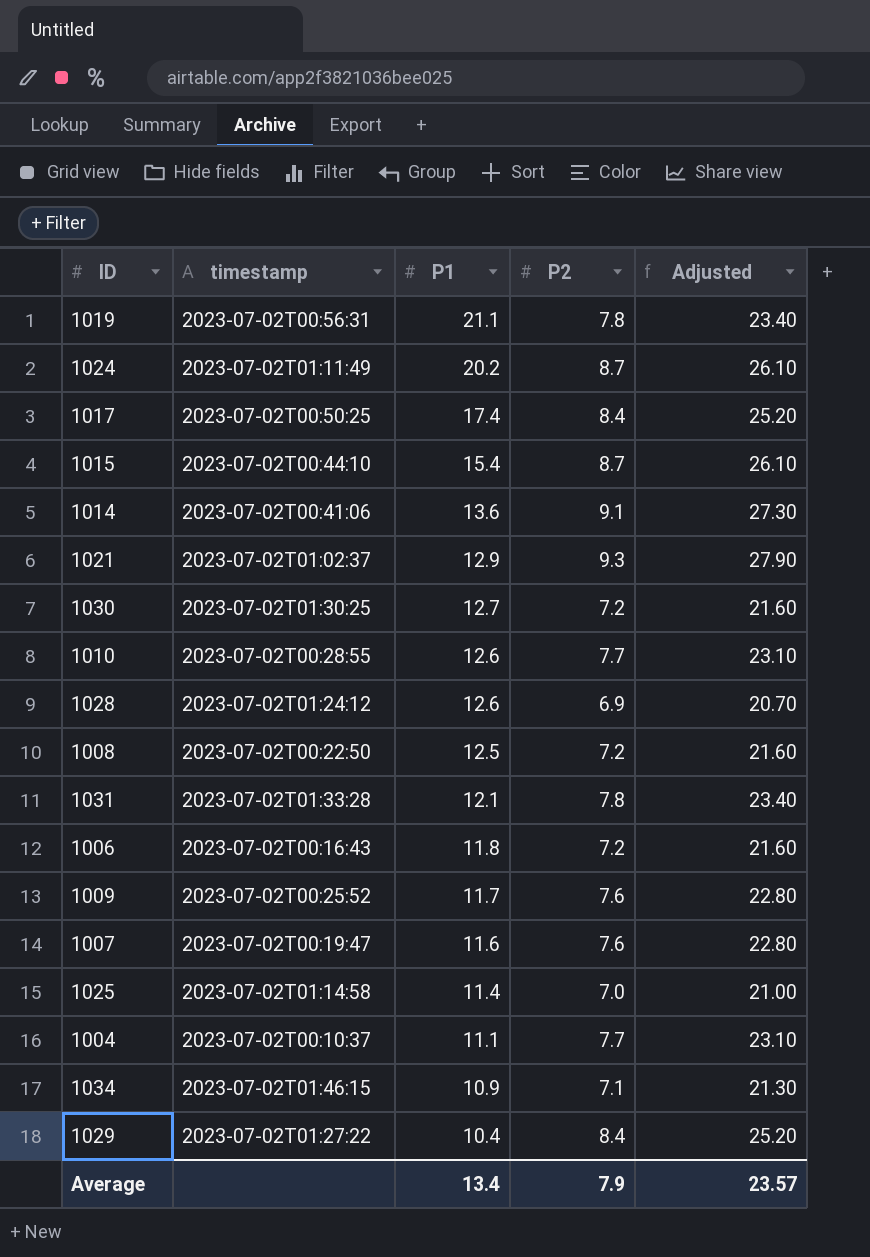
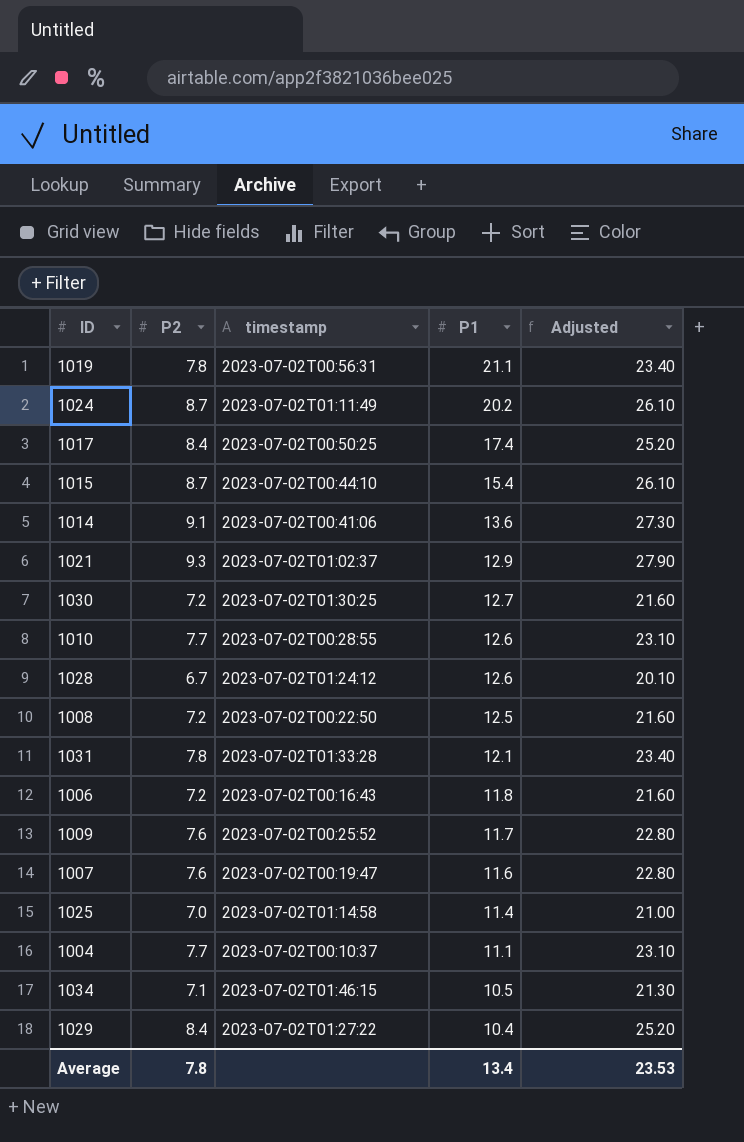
column P2 | position: 4 -> 2
1028 | P2: 6.9 -> 6.7
1028 | Adjusted: 20.70 -> 20.10
1034 | P1: 10.9 -> 10.5
Average | P2: 7.9 -> 7.8
Average | Adjusted: 23.57 -> 23.53

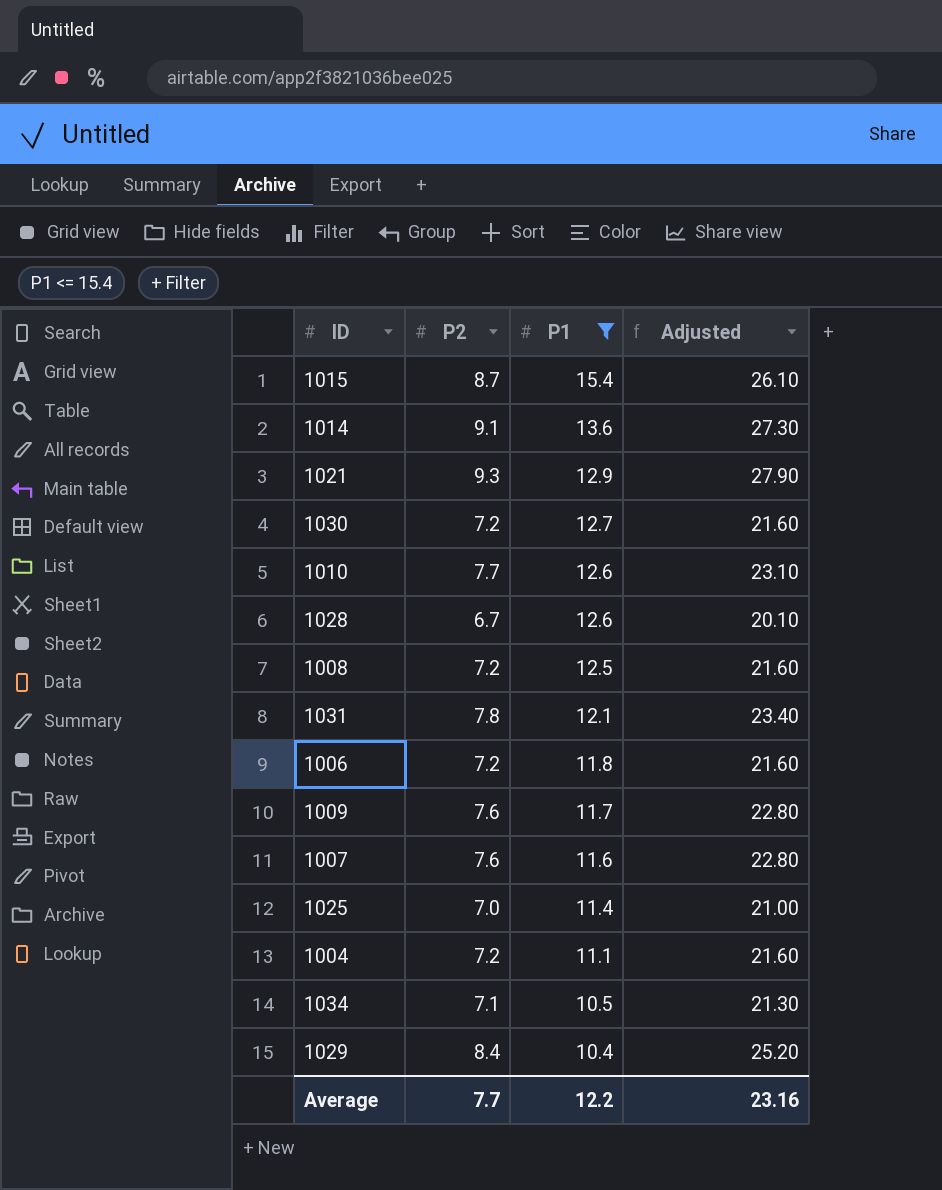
filter: none -> P1 <= 15.4
column timestamp | position: 3 -> none
1004 | P2: 7.7 -> 7.2
1004 | Adjusted: 23.10 -> 21.60
Average | P2: 7.8 -> 7.7
Average | P1: 13.4 -> 12.2
Average | Adjusted: 23.53 -> 23.16

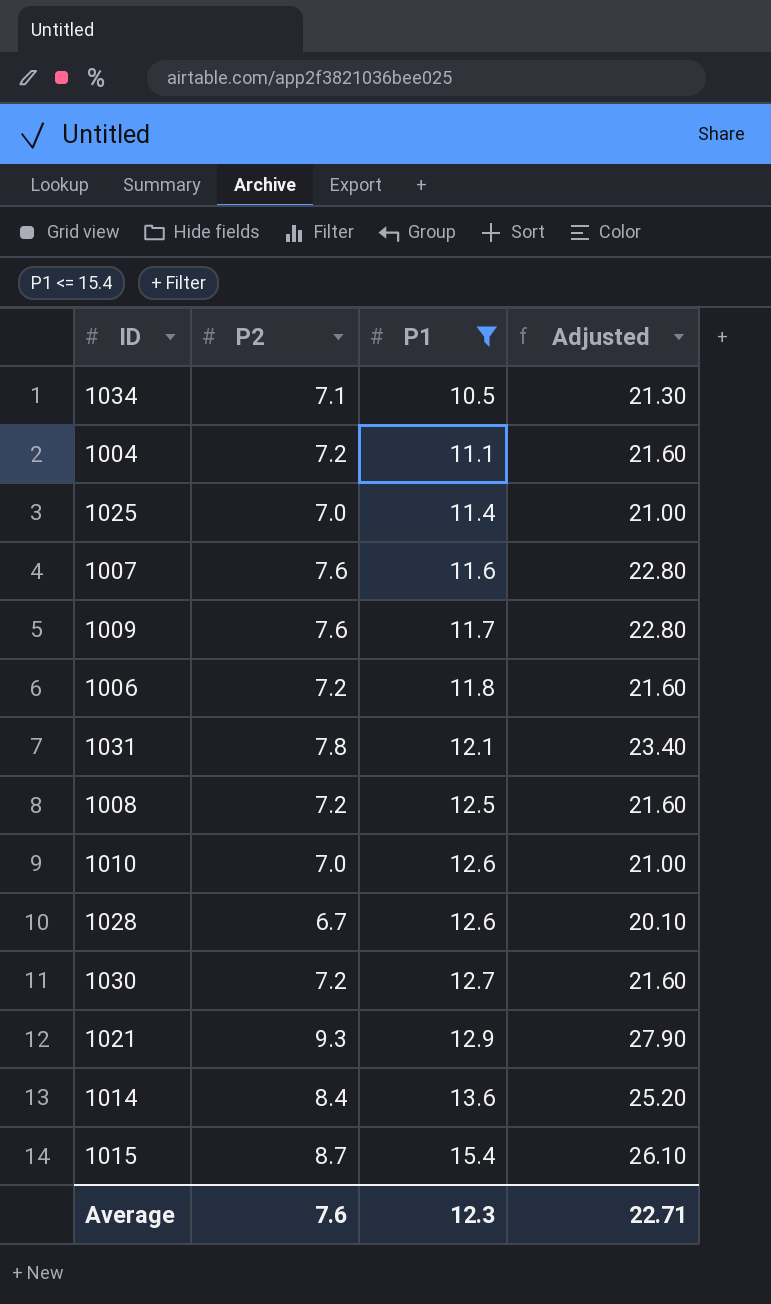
row order: P1 descending -> P1 ascending
row 1029: 8.4 | 10.4 | 25.20 -> none
1010 | P2: 7.7 -> 7.0
1010 | Adjusted: 23.10 -> 21.00
1014 | P2: 9.1 -> 8.4
1014 | Adjusted: 27.30 -> 25.20
Average | P2: 7.7 -> 7.6
Average | P1: 12.2 -> 12.3
Average | Adjusted: 23.16 -> 22.71

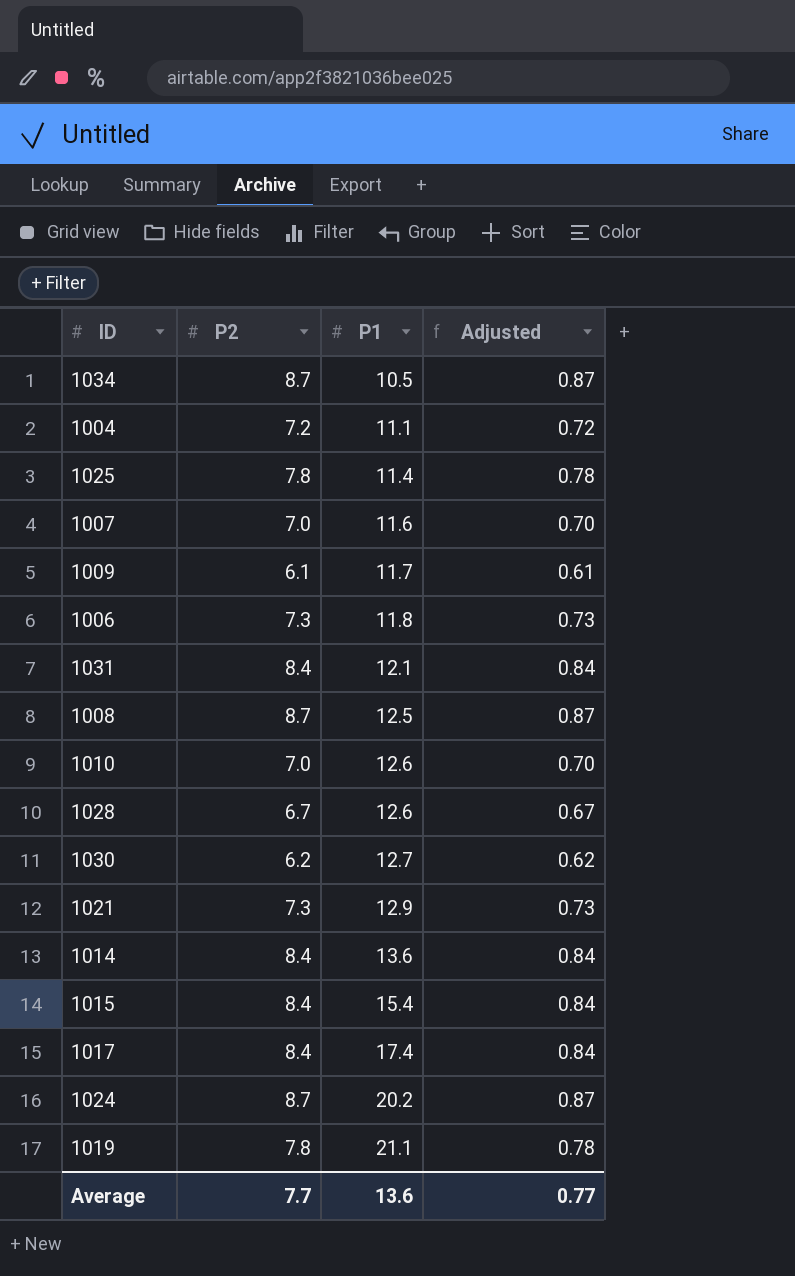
filter: P1 <= 15.4 -> none
column Adjusted | formula: [P2] * 3 -> [P2] * 0.1
1034 | P2: 7.1 -> 8.7
1025 | P2: 7.0 -> 7.8
1007 | P2: 7.6 -> 7.0
1009 | P2: 7.6 -> 6.1
1006 | P2: 7.2 -> 7.3
1031 | P2: 7.8 -> 8.4
1008 | P2: 7.2 -> 8.7
1030 | P2: 7.2 -> 6.2
1021 | P2: 9.3 -> 7.3
1015 | P2: 8.7 -> 8.4
Average | P2: 7.6 -> 7.7
Average | P1: 12.3 -> 13.6
Average | Adjusted: 22.71 -> 0.77

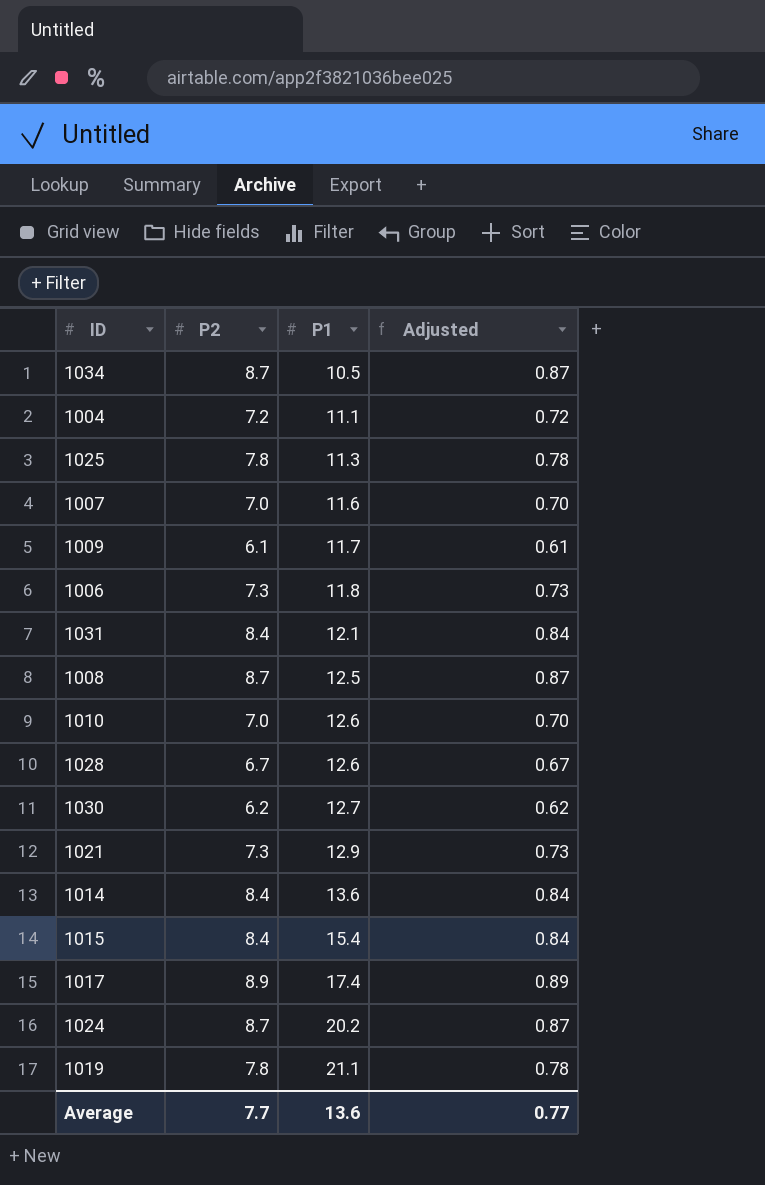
1025 | P1: 11.4 -> 11.3
1017 | P2: 8.4 -> 8.9
1017 | Adjusted: 0.84 -> 0.89

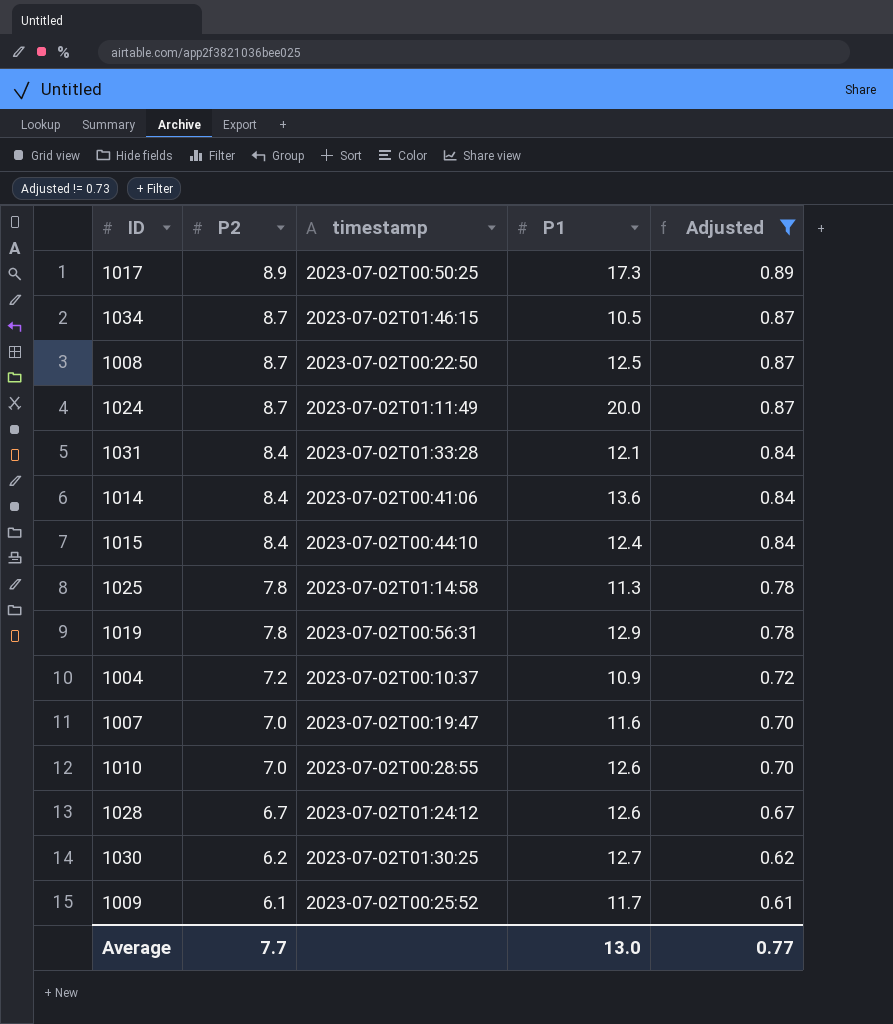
filter: none -> Adjusted != 0.73
row order: P1 ascending -> P2 descending
column timestamp | position: none -> 3
1017 | P1: 17.4 -> 17.3
1024 | P1: 20.2 -> 20.0
1015 | P1: 15.4 -> 12.4
1019 | P1: 21.1 -> 12.9
1004 | P1: 11.1 -> 10.9
Average | P1: 13.6 -> 13.0

